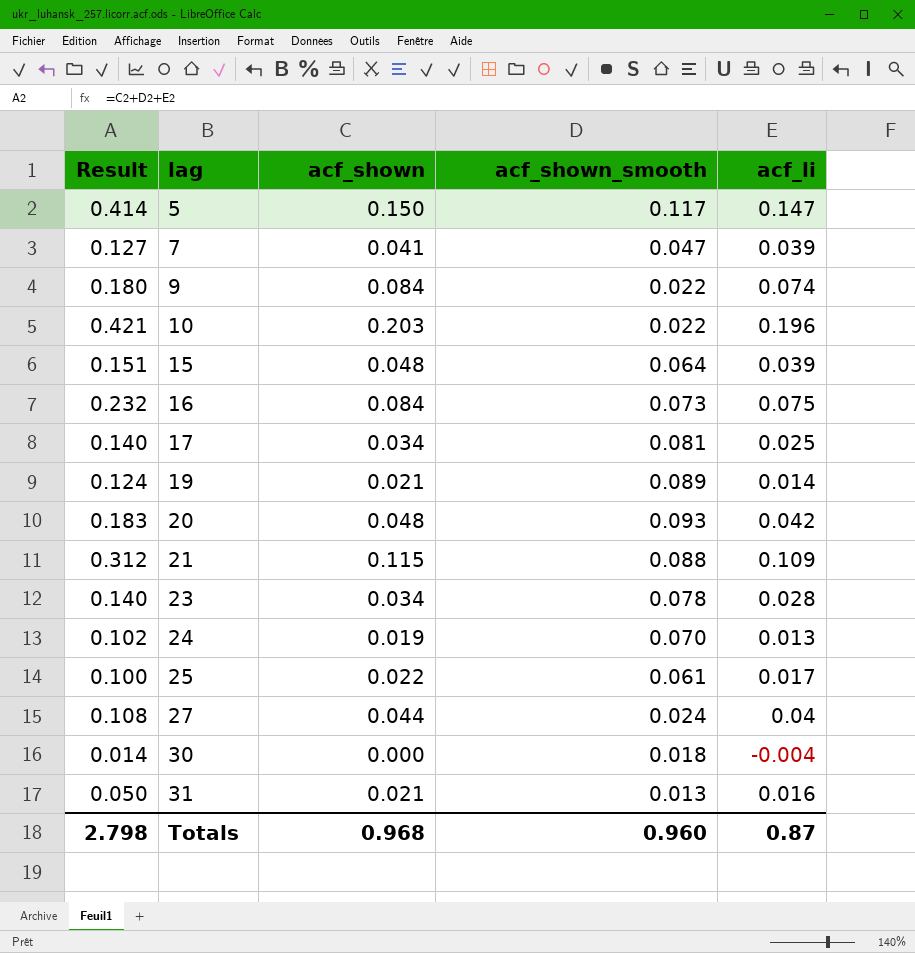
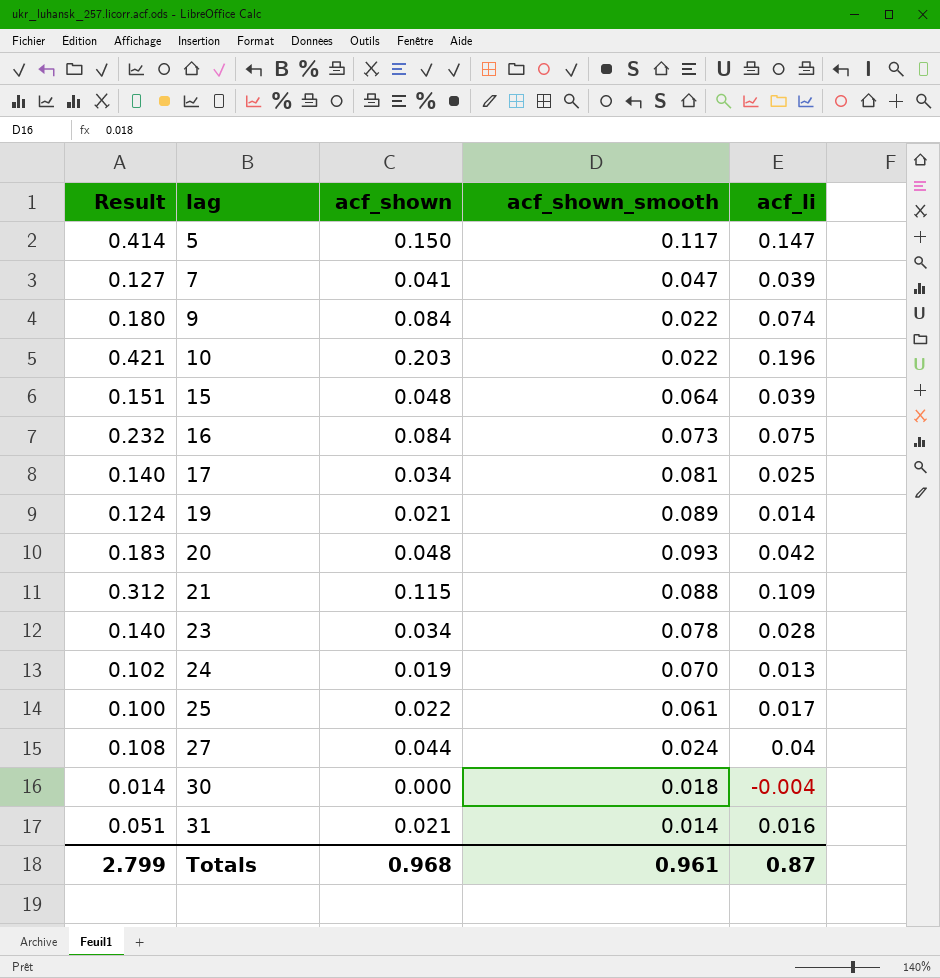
31 | Result: 0.050 -> 0.051
31 | acf_shown_smooth: 0.013 -> 0.014
Totals | Result: 2.798 -> 2.799
Totals | acf_shown_smooth: 0.960 -> 0.961

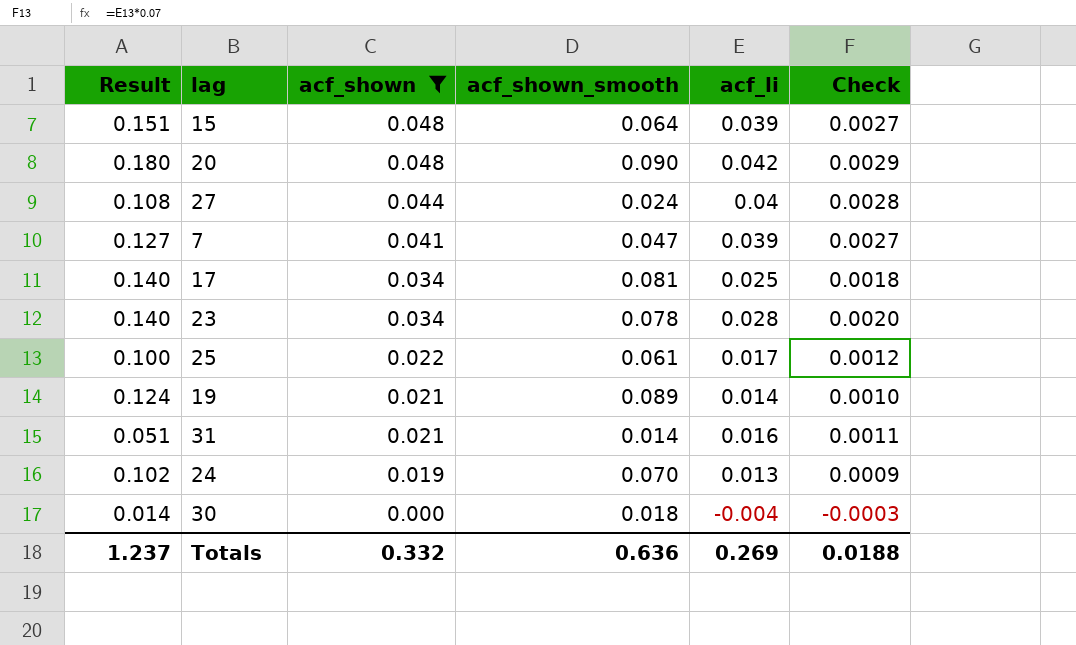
filter: none -> acf_shown <= 0.048
row order: lag ascending -> acf_shown descending
column Check | formula: none -> [acf_li] * 0.07
20 | Result: 0.183 -> 0.180
20 | acf_shown_smooth: 0.093 -> 0.090
Totals | Result: 2.799 -> 1.237
Totals | acf_shown: 0.968 -> 0.332
Totals | acf_shown_smooth: 0.961 -> 0.636
Totals | acf_li: 0.87 -> 0.269

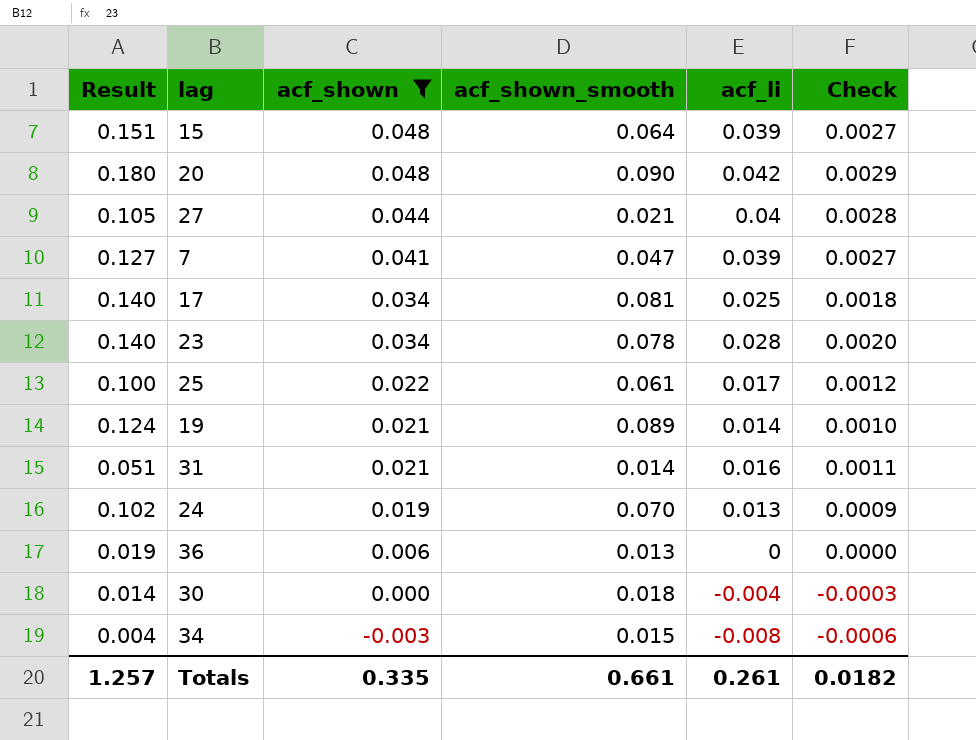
27 | Result: 0.108 -> 0.105
27 | acf_shown_smooth: 0.024 -> 0.021
row 36: none -> 0.019 | 0.006 | 0.013 | 0 | 0.0000
row 34: none -> 0.004 | -0.003 | 0.015 | -0.008 | -0.0006
Totals | Result: 1.237 -> 1.257
Totals | acf_shown: 0.332 -> 0.335
Totals | acf_shown_smooth: 0.636 -> 0.661
Totals | acf_li: 0.269 -> 0.261
Totals | Check: 0.0188 -> 0.0182

